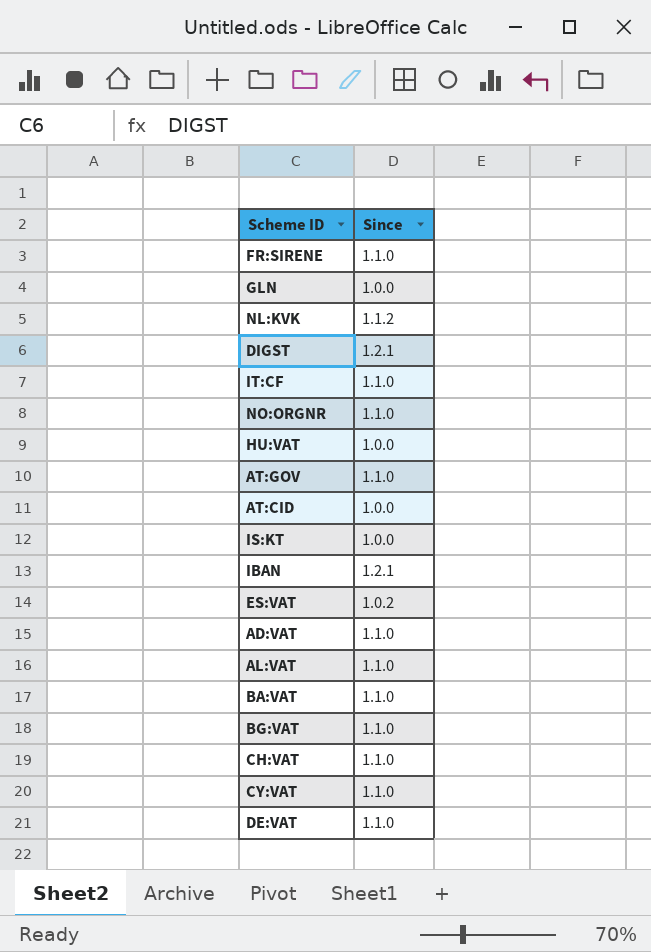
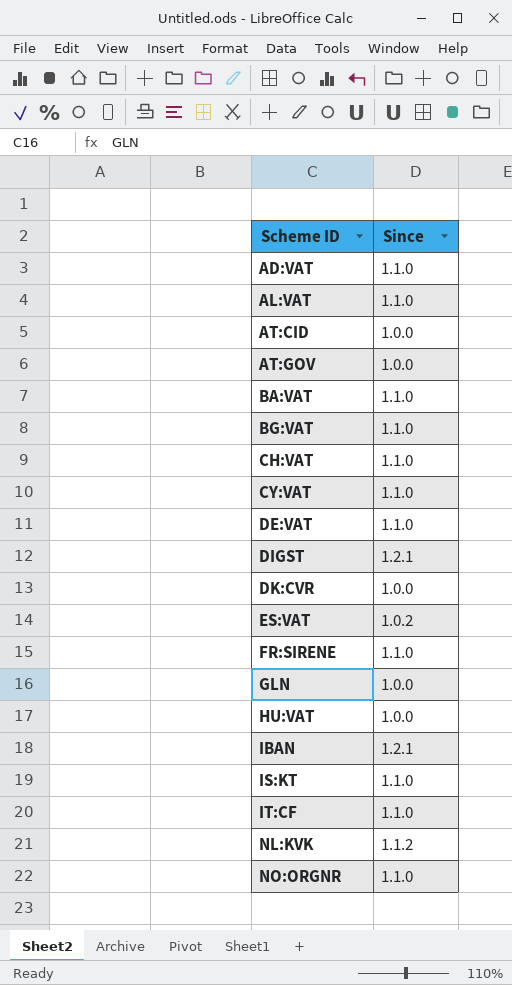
row order: none -> Scheme ID ascending
AT:GOV | Since: 1.1.0 -> 1.0.0
row DK:CVR: none -> 1.0.0
IS:KT | Since: 1.0.0 -> 1.1.0

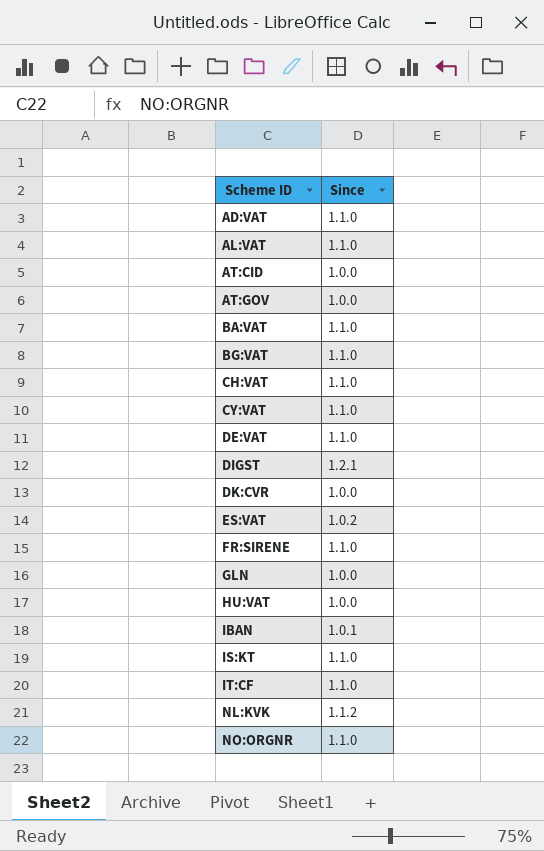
IBAN | Since: 1.2.1 -> 1.0.1

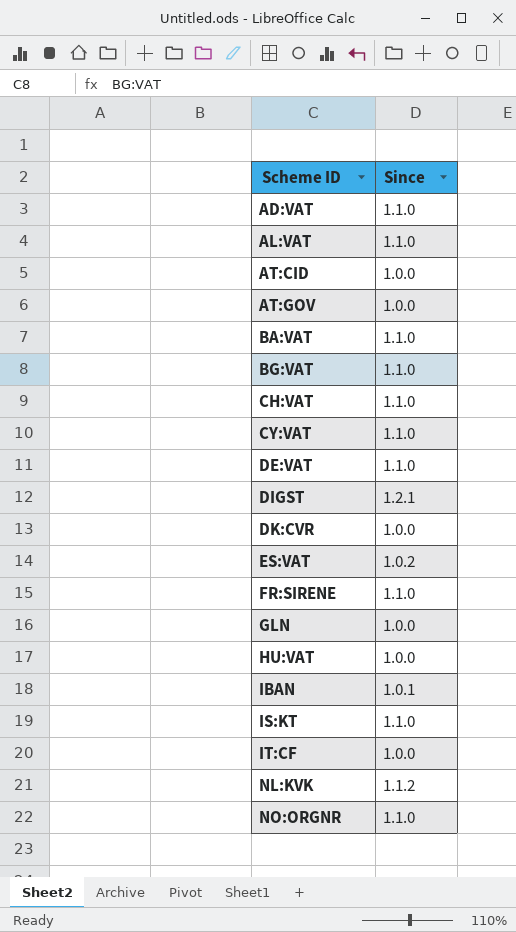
IT:CF | Since: 1.1.0 -> 1.0.0

